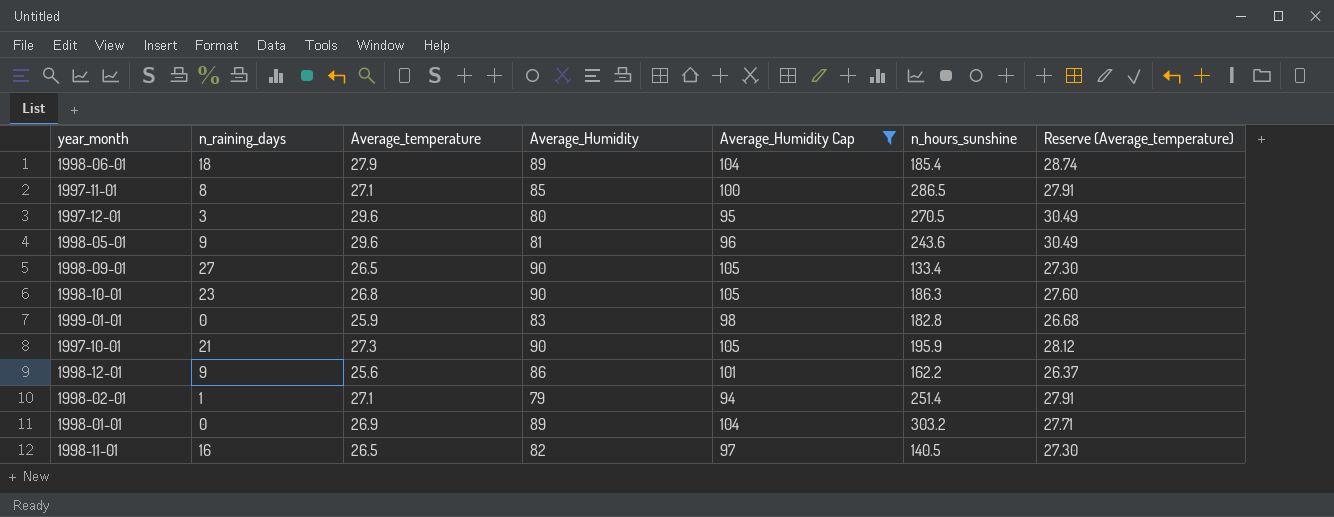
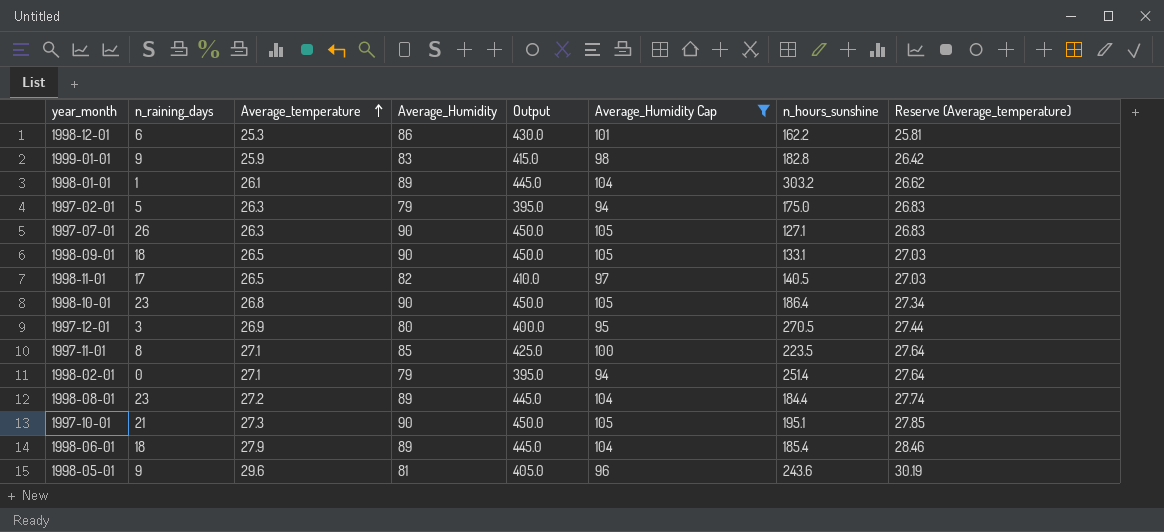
row order: none -> Average_temperature ascending
column Output | formula: none -> [Average_Humidity] * 5
column Reserve (Average_temperature) | formula: [Average_temperature] * 1.03 -> [Average_temperature] * 1.02
1998-12-01 | n_raining_days: 9 -> 6
1998-12-01 | Average_temperature: 25.6 -> 25.3
1999-01-01 | n_raining_days: 0 -> 9
1998-01-01 | n_raining_days: 0 -> 1
1998-01-01 | Average_temperature: 26.9 -> 26.1
row 1997-02-01: none -> 5 | 26.3 | 79 | 395.0 | 94 | 175.0 | 26.83
row 1997-07-01: none -> 26 | 26.3 | 90 | 450.0 | 105 | 127.1 | 26.83
1998-09-01 | n_raining_days: 27 -> 18
1998-09-01 | n_hours_sunshine: 133.4 -> 133.1
1998-11-01 | n_raining_days: 16 -> 17
1998-10-01 | n_hours_sunshine: 186.3 -> 186.4
1997-12-01 | Average_temperature: 29.6 -> 26.9
1997-11-01 | n_hours_sunshine: 286.5 -> 223.5
1998-02-01 | n_raining_days: 1 -> 0
row 1998-08-01: none -> 23 | 27.2 | 89 | 445.0 | 104 | 184.4 | 27.74
1997-10-01 | n_hours_sunshine: 195.9 -> 195.1

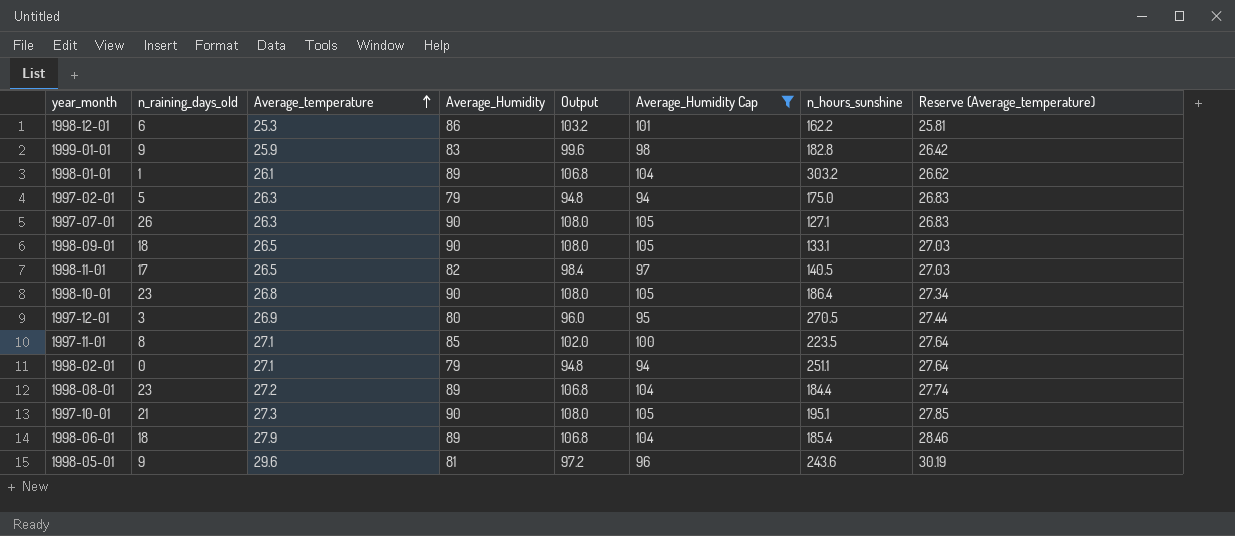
column name: n_raining_days -> n_raining_days_old
column Output | formula: [Average_Humidity] * 5 -> [Average_Humidity] * 1.2
1998-02-01 | n_hours_sunshine: 251.4 -> 251.1

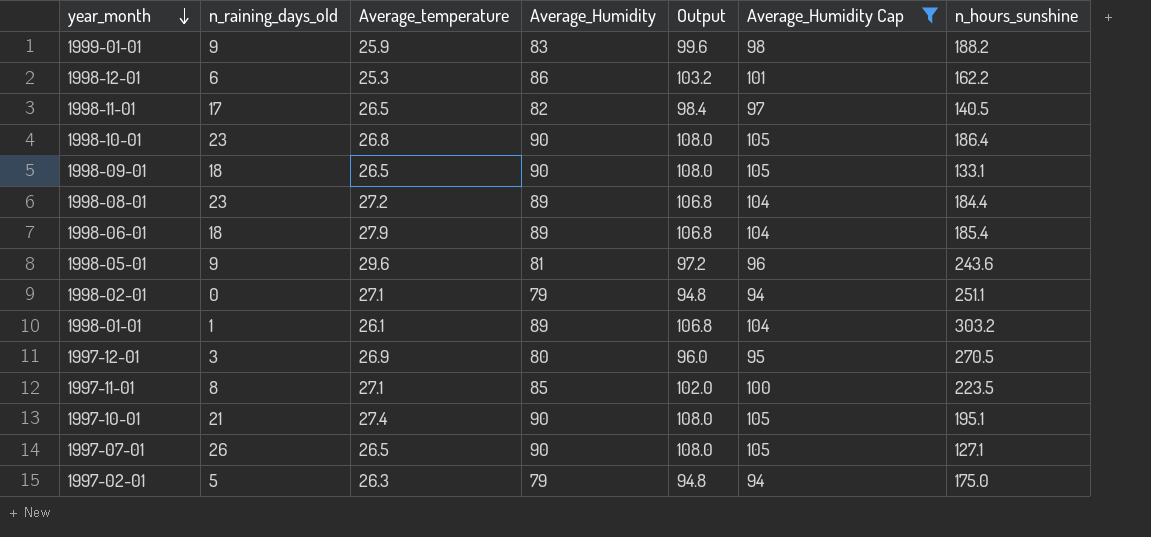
row order: Average_temperature ascending -> year_month descending
column Reserve (Average_temperature) | formula: [Average_temperature] * 1.02 -> none
1999-01-01 | n_hours_sunshine: 182.8 -> 188.2
1997-10-01 | Average_temperature: 27.3 -> 27.4
1997-07-01 | Average_temperature: 26.3 -> 26.5

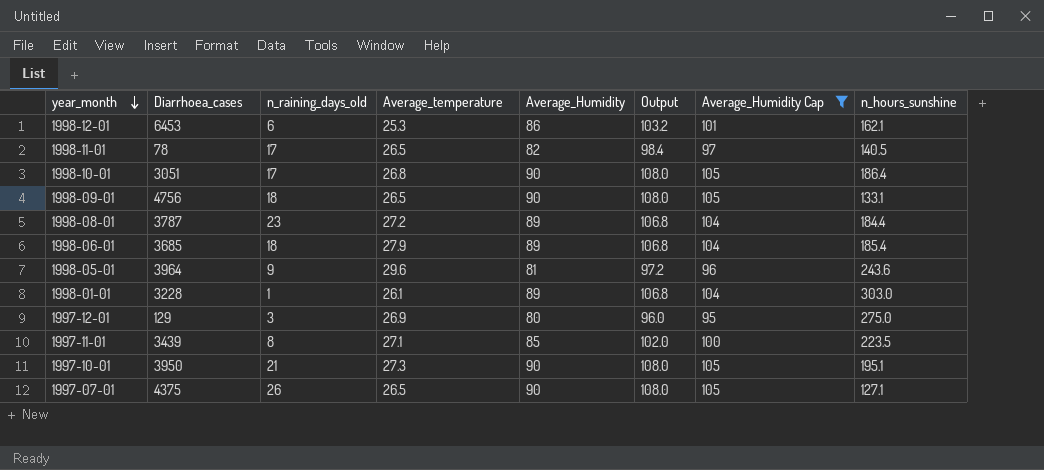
column Diarrhoea_cases | position: none -> 2
row 1999-01-01: 9 | 25.9 | 83 | 99.6 | 98 | 188.2 -> none
row 1998-02-01: 0 | 27.1 | 79 | 94.8 | 94 | 251.1 -> none
row 1997-02-01: 5 | 26.3 | 79 | 94.8 | 94 | 175.0 -> none
1998-12-01 | n_hours_sunshine: 162.2 -> 162.1
1998-10-01 | n_raining_days_old: 23 -> 17
1998-01-01 | n_hours_sunshine: 303.2 -> 303.0
1997-12-01 | n_hours_sunshine: 270.5 -> 275.0
1997-10-01 | Average_temperature: 27.4 -> 27.3

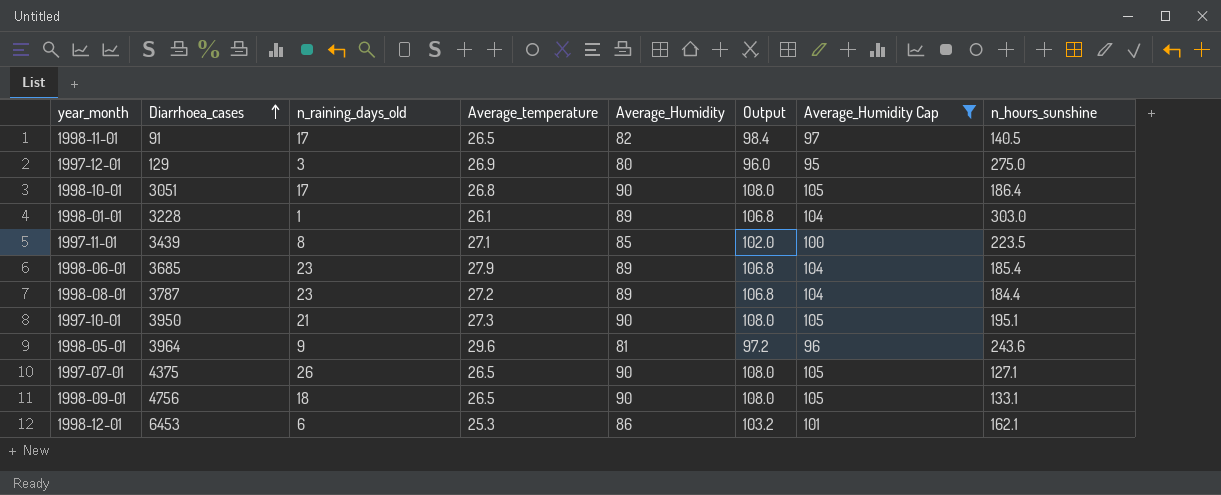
row order: year_month descending -> Diarrhoea_cases ascending
1998-11-01 | Diarrhoea_cases: 78 -> 91
1998-06-01 | n_raining_days_old: 18 -> 23

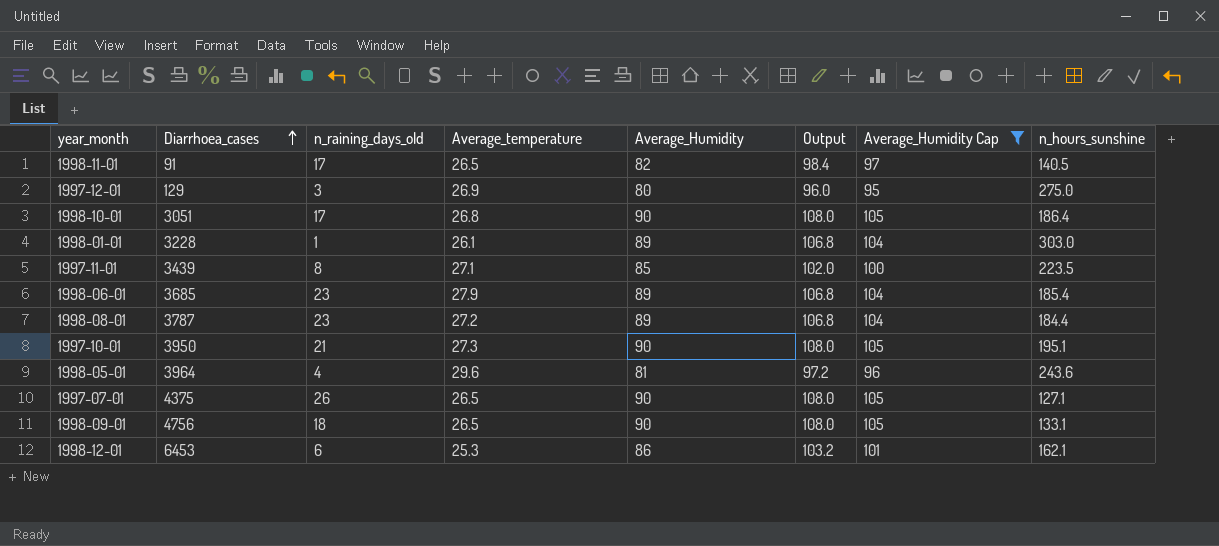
1998-05-01 | n_raining_days_old: 9 -> 4

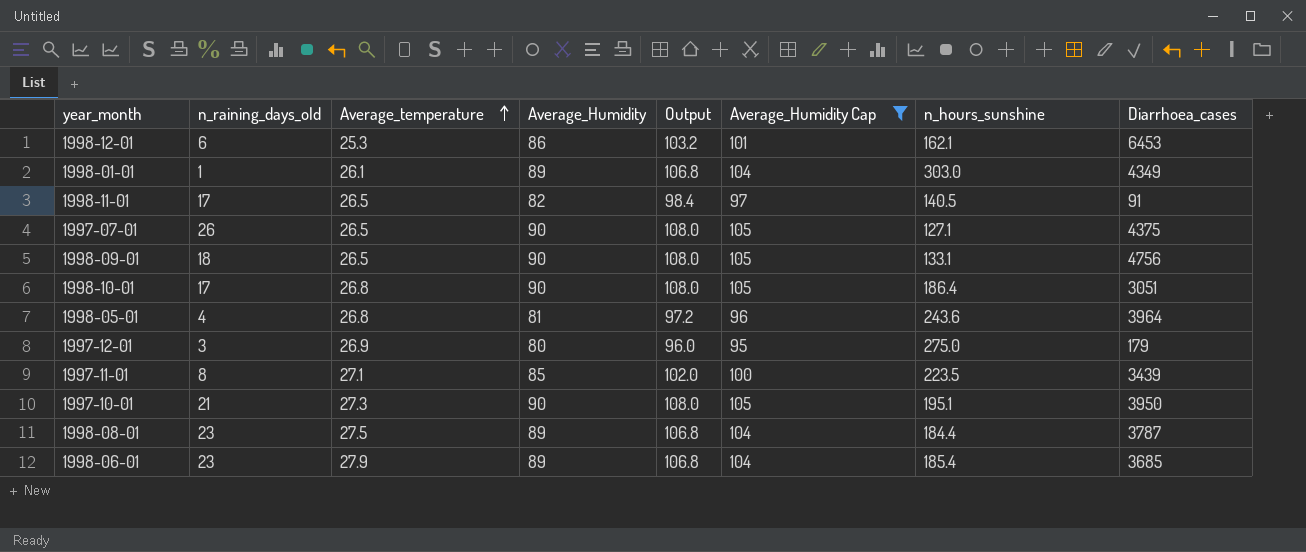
row order: Diarrhoea_cases ascending -> Average_temperature ascending
column Diarrhoea_cases | position: 2 -> 8
1998-01-01 | Diarrhoea_cases: 3228 -> 4349
1998-05-01 | Average_temperature: 29.6 -> 26.8
1997-12-01 | Diarrhoea_cases: 129 -> 179
1998-08-01 | Average_temperature: 27.2 -> 27.5

